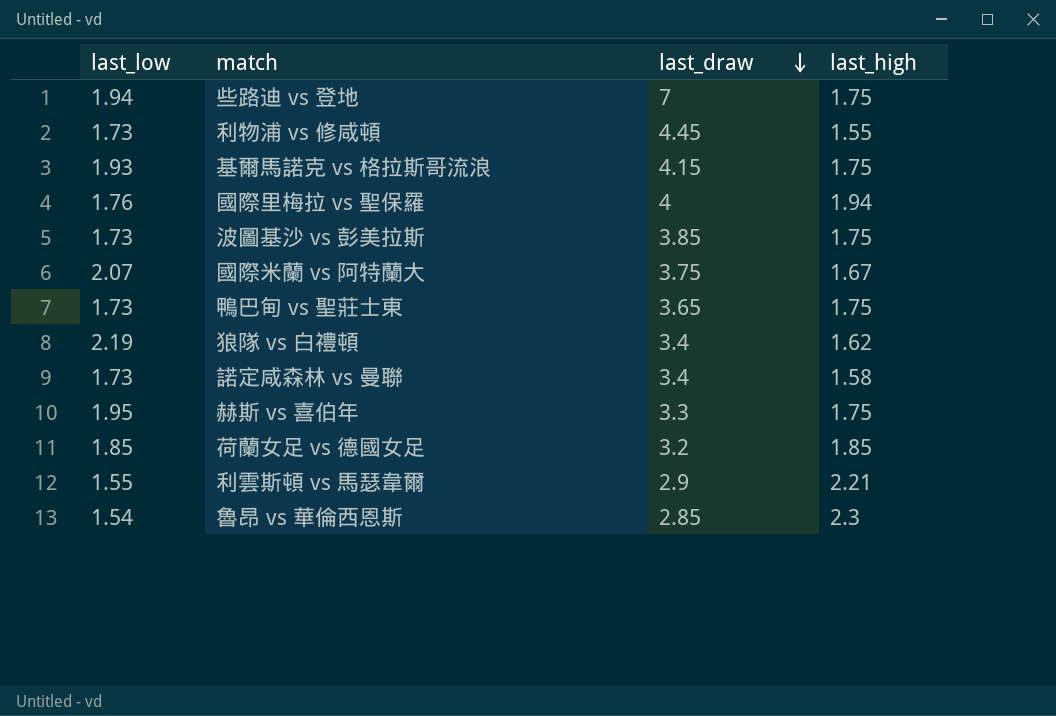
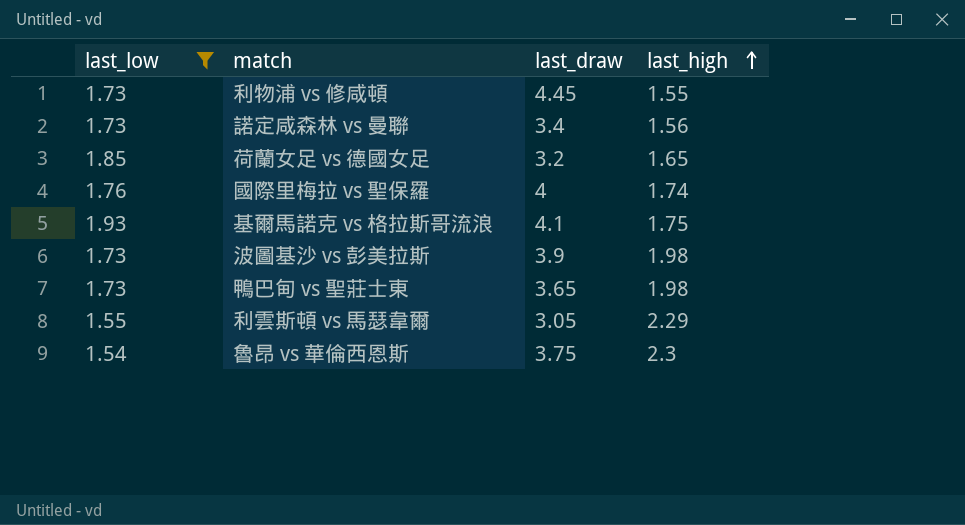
filter: none -> last_low <= 1.93
row order: last_draw descending -> last_high ascending
諾定咸森林 vs 曼聯 | last_high: 1.58 -> 1.56
荷蘭女足 vs 德國女足 | last_high: 1.85 -> 1.65
國際里梅拉 vs 聖保羅 | last_high: 1.94 -> 1.74
基爾馬諾克 vs 格拉斯哥流浪 | last_draw: 4.15 -> 4.1
波圖基沙 vs 彭美拉斯 | last_draw: 3.85 -> 3.9
波圖基沙 vs 彭美拉斯 | last_high: 1.75 -> 1.98
鴨巴甸 vs 聖莊士東 | last_high: 1.75 -> 1.98
利雲斯頓 vs 馬瑟韋爾 | last_draw: 2.9 -> 3.05
利雲斯頓 vs 馬瑟韋爾 | last_high: 2.21 -> 2.29
魯昂 vs 華倫西恩斯 | last_draw: 2.85 -> 3.75

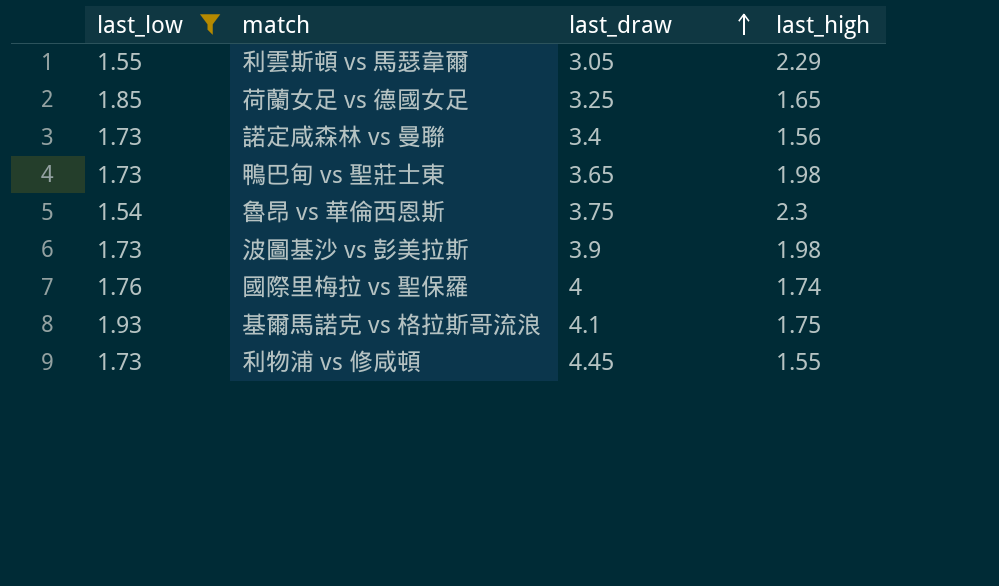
row order: last_high ascending -> last_draw ascending
荷蘭女足 vs 德國女足 | last_draw: 3.2 -> 3.25

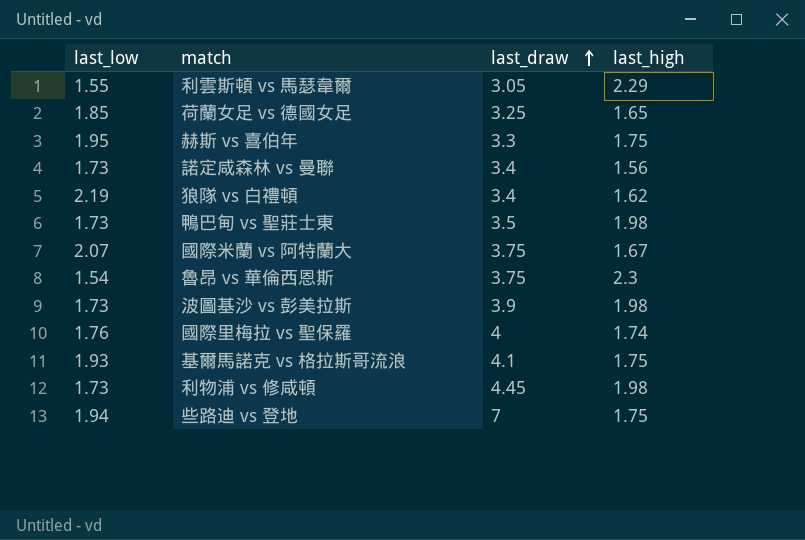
filter: last_low <= 1.93 -> none
鴨巴甸 vs 聖莊士東 | last_draw: 3.65 -> 3.5
利物浦 vs 修咸頓 | last_high: 1.55 -> 1.98

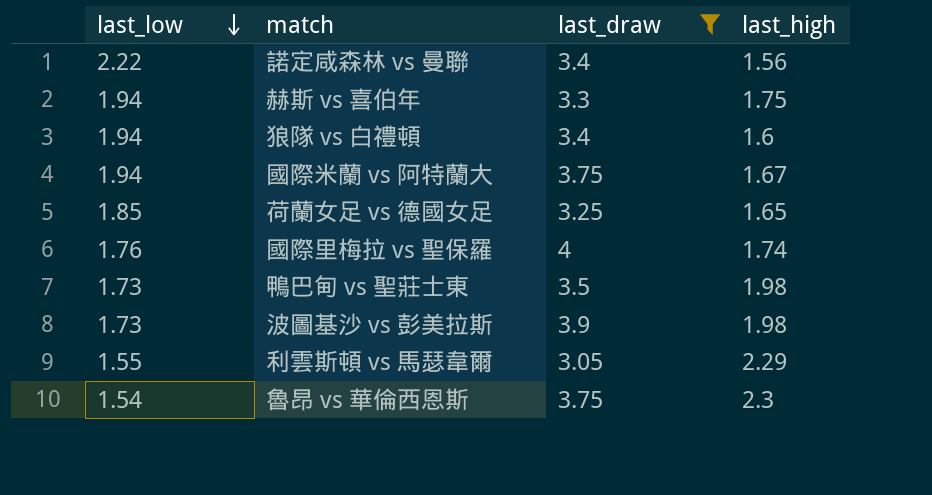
filter: none -> last_draw <= 4
row order: last_draw ascending -> last_low descending
諾定咸森林 vs 曼聯 | last_low: 1.73 -> 2.22
赫斯 vs 喜伯年 | last_low: 1.95 -> 1.94
狼隊 vs 白禮頓 | last_low: 2.19 -> 1.94
狼隊 vs 白禮頓 | last_high: 1.62 -> 1.6
國際米蘭 vs 阿特蘭大 | last_low: 2.07 -> 1.94

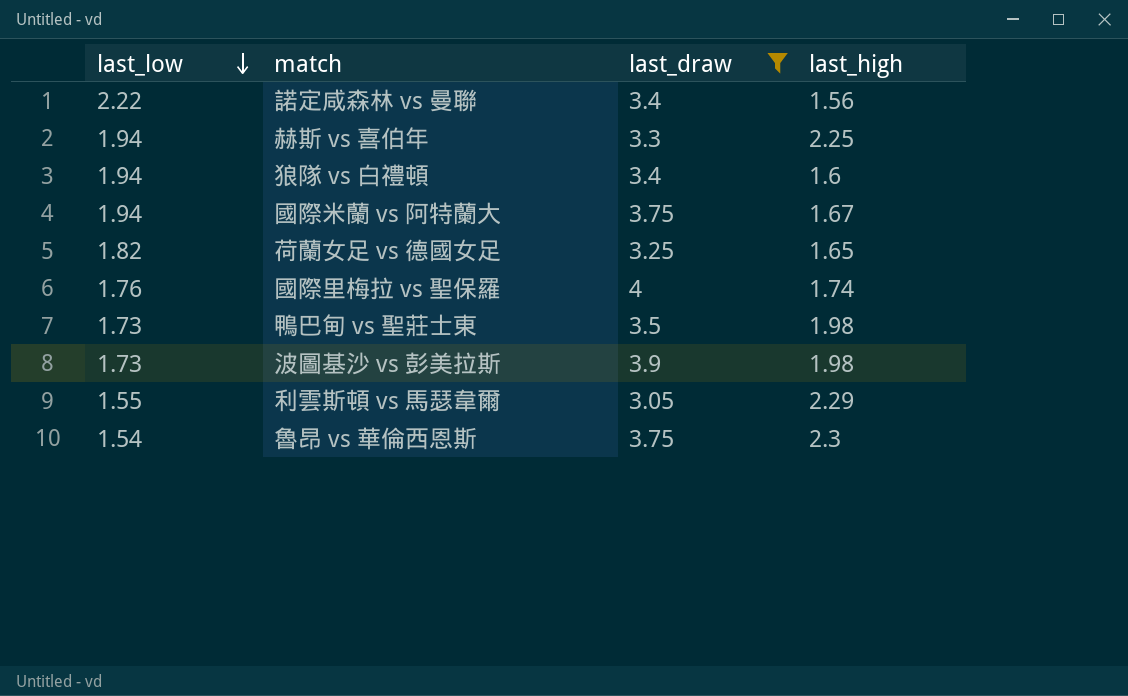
赫斯 vs 喜伯年 | last_high: 1.75 -> 2.25
荷蘭女足 vs 德國女足 | last_low: 1.85 -> 1.82

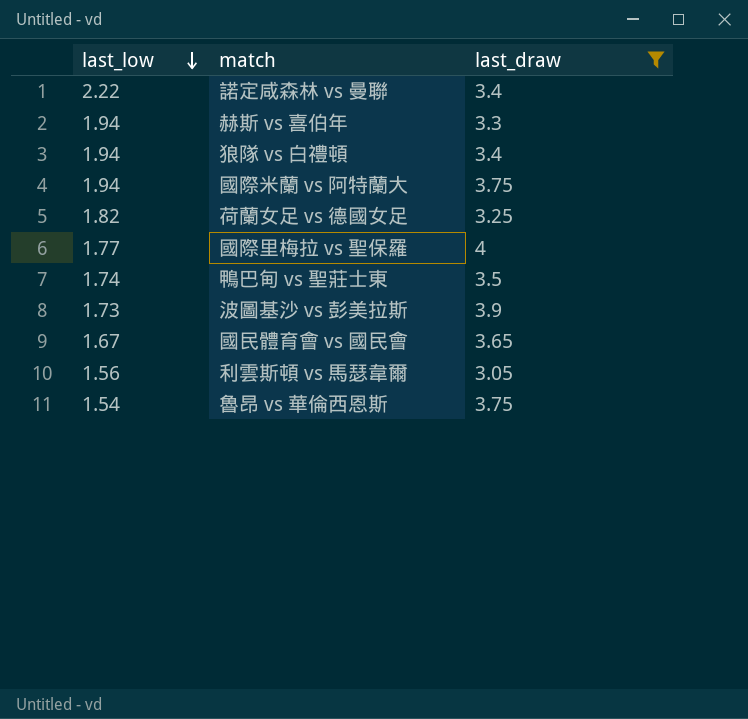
column last_high | position: 4 -> none
國際里梅拉 vs 聖保羅 | last_low: 1.76 -> 1.77
鴨巴甸 vs 聖莊士東 | last_low: 1.73 -> 1.74
row 國民體育會 vs 國民會: none -> 1.67 | 3.65
利雲斯頓 vs 馬瑟韋爾 | last_low: 1.55 -> 1.56

